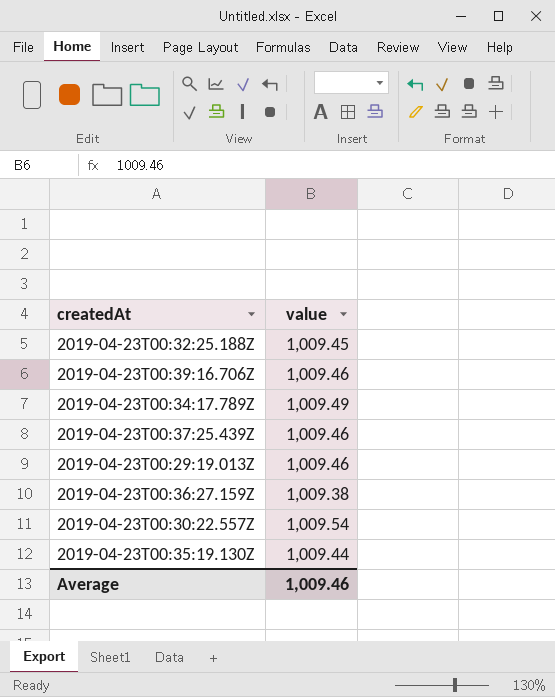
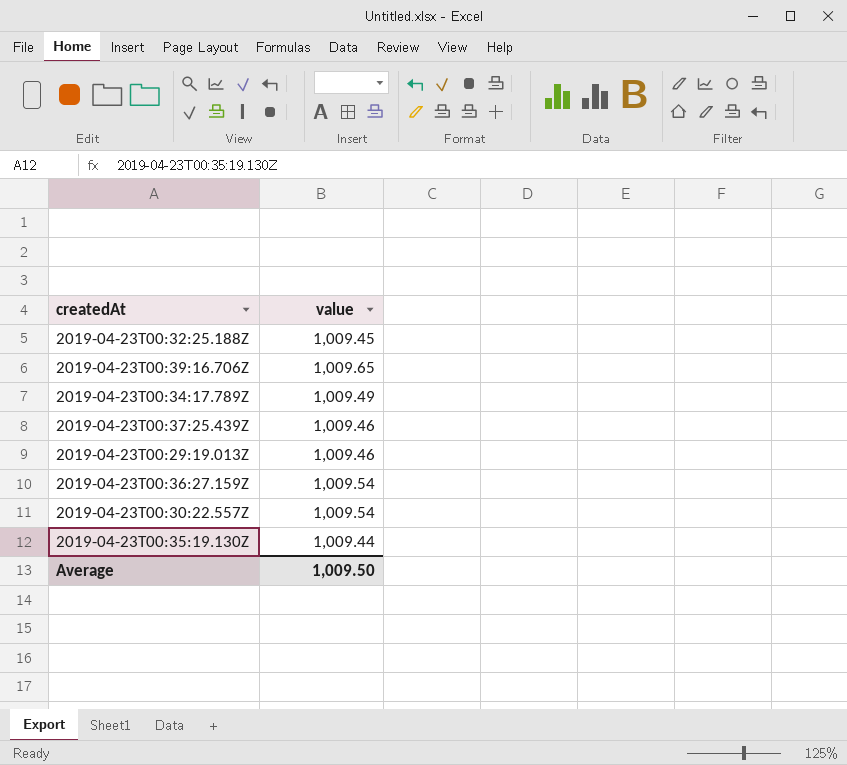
2019-04-23T00:39:16.706Z | value: 1,009.46 -> 1,009.65
2019-04-23T00:36:27.159Z | value: 1,009.38 -> 1,009.54
Average | value: 1,009.46 -> 1,009.50

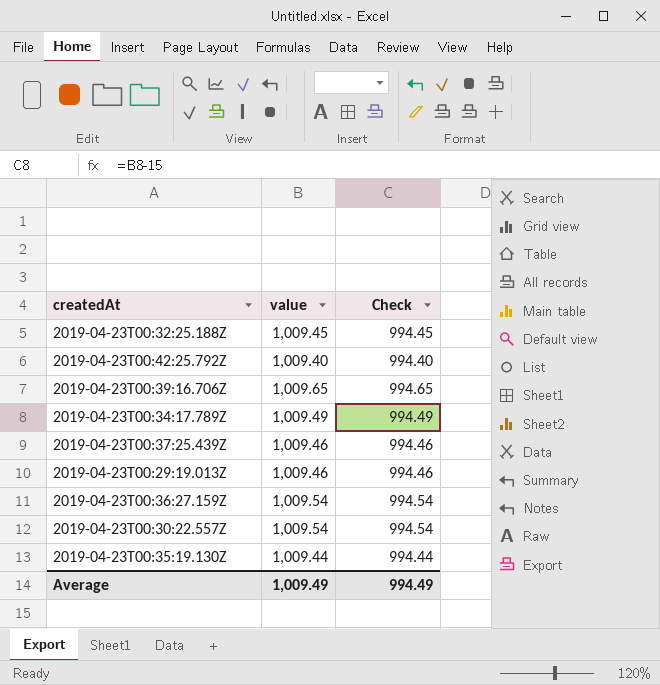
column Check | formula: none -> [value] - 15
row 2019-04-23T00:42:25.792Z: none -> 1,009.40 | 994.40
Average | value: 1,009.50 -> 1,009.49

